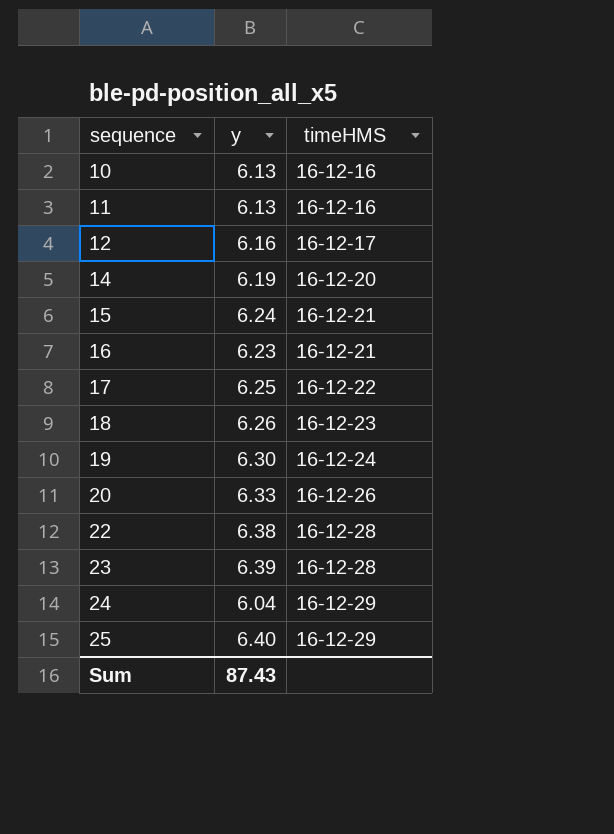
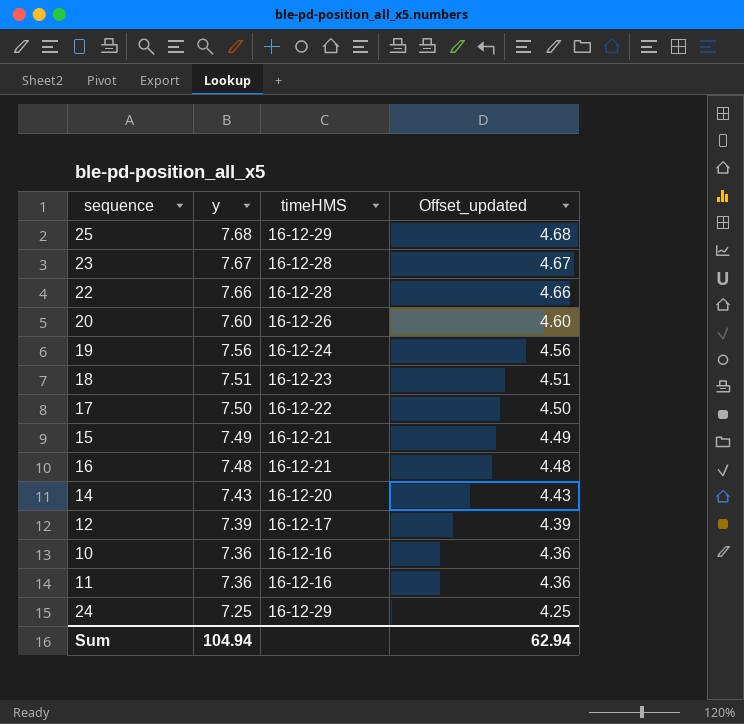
row order: sequence ascending -> y descending
column Offset_updated | formula: none -> [y] - 3
25 | y: 6.40 -> 7.68
23 | y: 6.39 -> 7.67
22 | y: 6.38 -> 7.66
20 | y: 6.33 -> 7.60
19 | y: 6.30 -> 7.56
18 | y: 6.26 -> 7.51
17 | y: 6.25 -> 7.50
15 | y: 6.24 -> 7.49
16 | y: 6.23 -> 7.48
14 | y: 6.19 -> 7.43
12 | y: 6.16 -> 7.39
10 | y: 6.13 -> 7.36
11 | y: 6.13 -> 7.36
24 | y: 6.04 -> 7.25
Sum | y: 87.43 -> 104.94

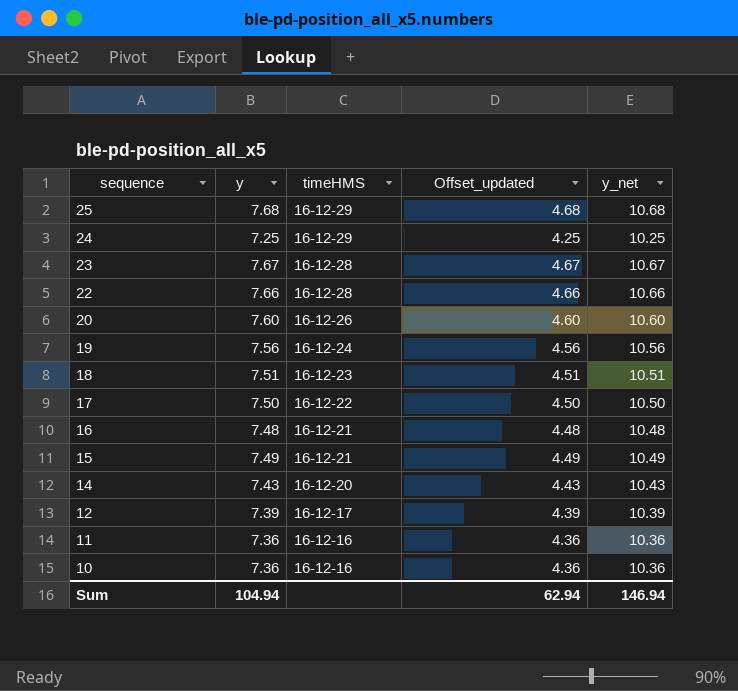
row order: y descending -> sequence descending
column y_net | formula: none -> [y] + 3

